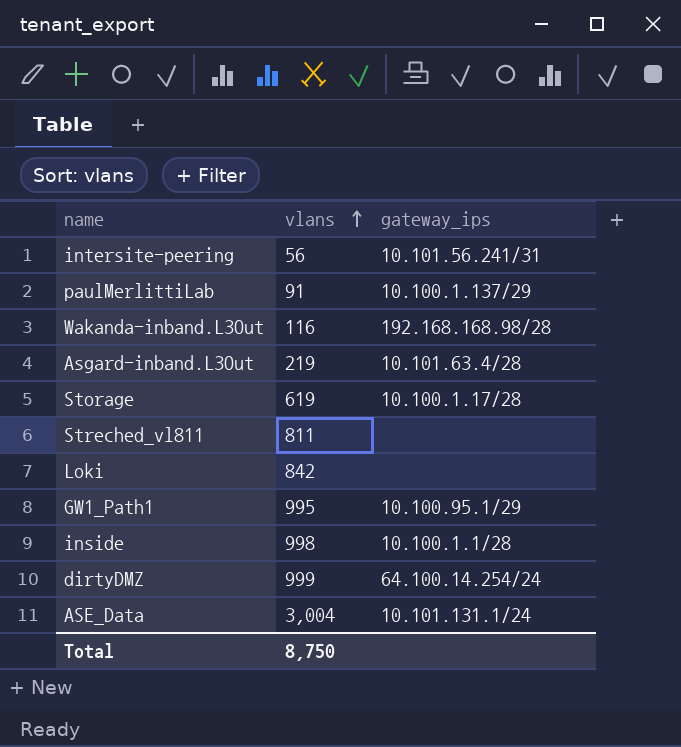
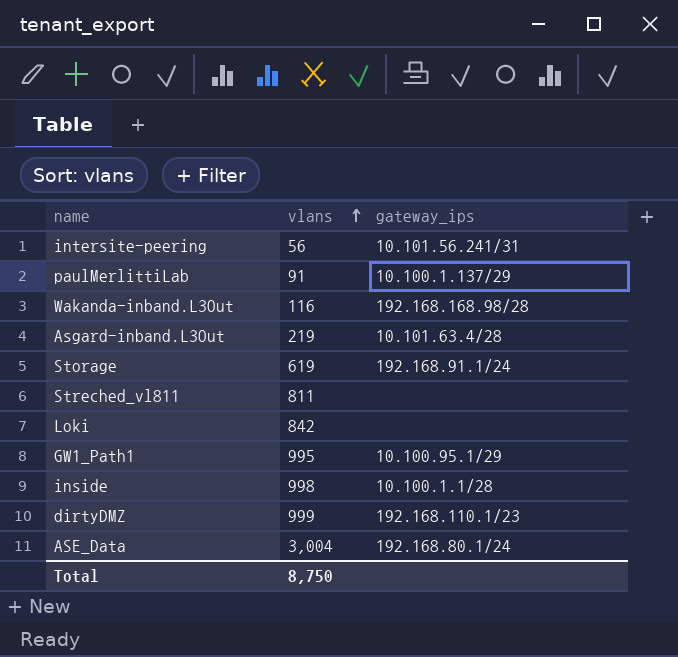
Storage | gateway_ips: 10.100.1.17/28 -> 192.168.91.1/24
dirtyDMZ | gateway_ips: 64.100.14.254/24 -> 192.168.110.1/23
ASE_Data | gateway_ips: 10.101.131.1/24 -> 192.168.80.1/24

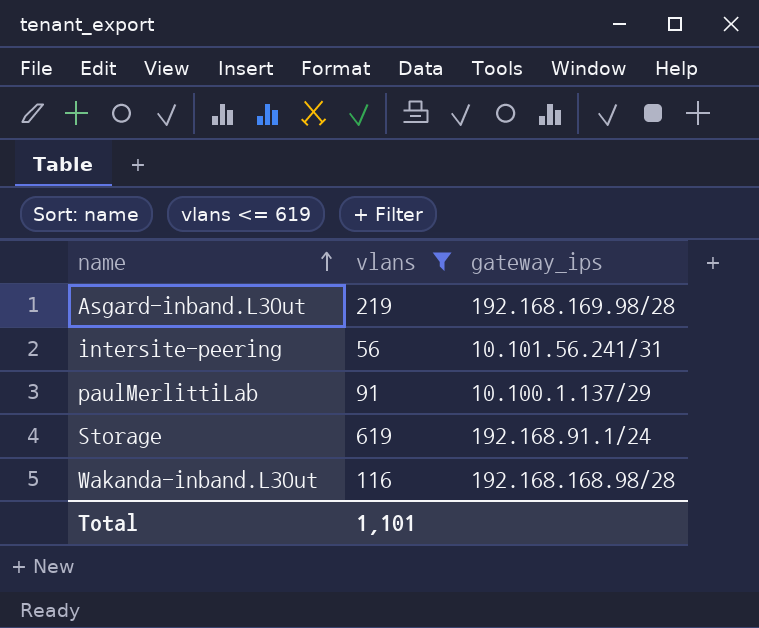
filter: none -> vlans <= 619
row order: vlans ascending -> name ascending
Asgard-inband.L3Out | gateway_ips: 10.101.63.4/28 -> 192.168.169.98/28
Total | vlans: 8,750 -> 1,101

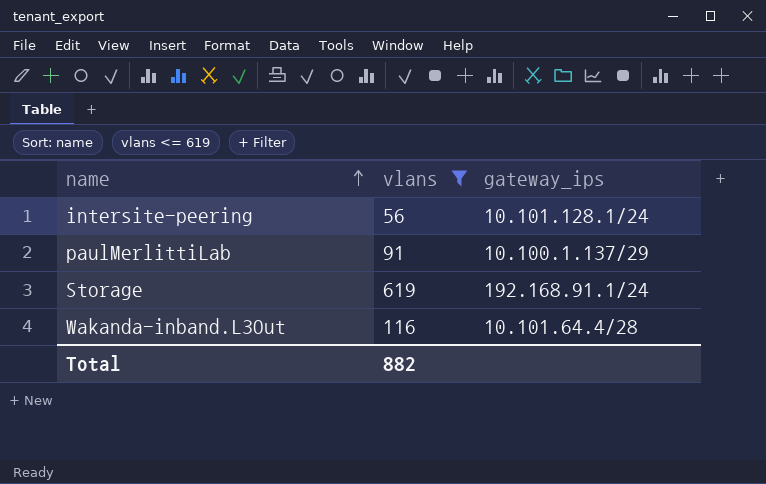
row Asgard-inband.L3Out: 219 | 192.168.169.98/28 -> none
intersite-peering | gateway_ips: 10.101.56.241/31 -> 10.101.128.1/24
Wakanda-inband.L3Out | gateway_ips: 192.168.168.98/28 -> 10.101.64.4/28
Total | vlans: 1,101 -> 882

